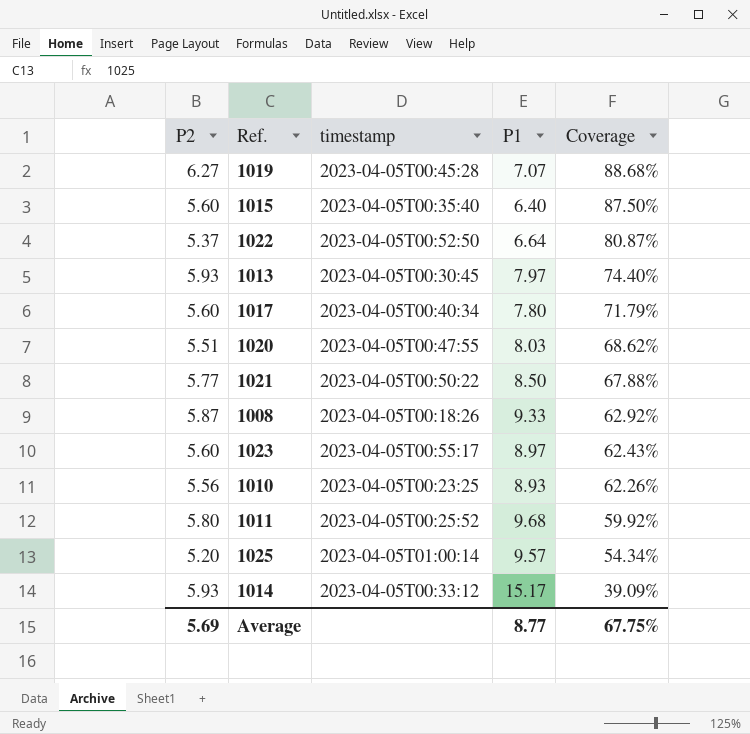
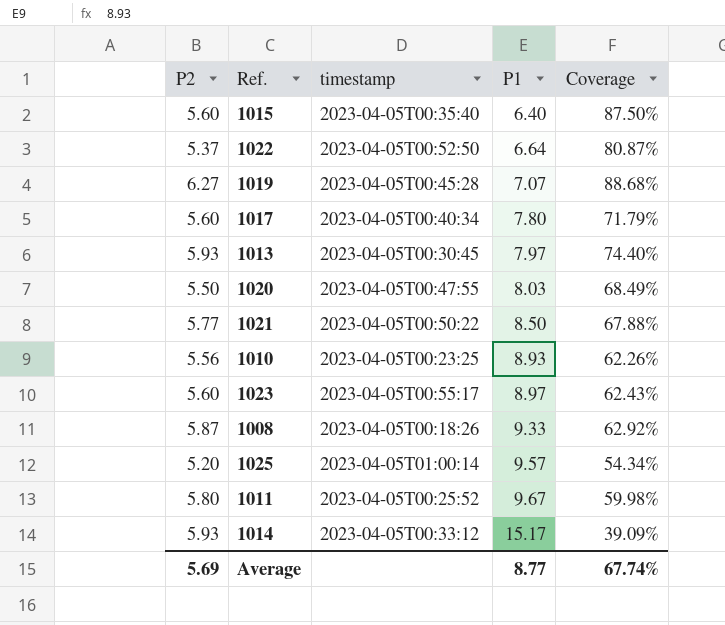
row order: Coverage descending -> P1 ascending
1020 | P2: 5.51 -> 5.50
1020 | Coverage: 68.62% -> 68.49%
1011 | P1: 9.68 -> 9.67
1011 | Coverage: 59.92% -> 59.98%
Average | Coverage: 67.75% -> 67.74%

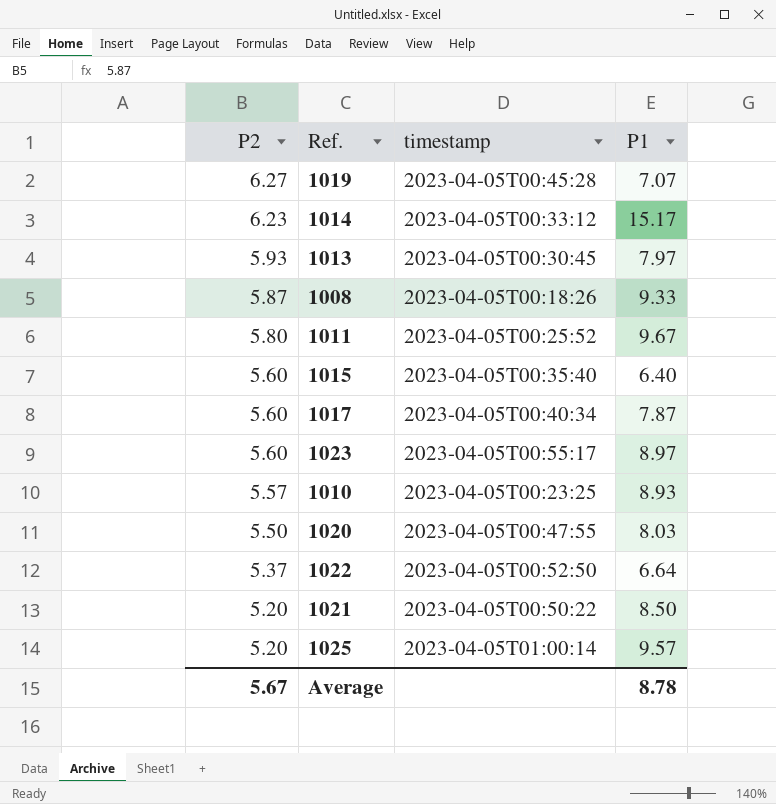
row order: P1 ascending -> P2 descending
column Coverage | formula: [P2] / [P1] -> none
1014 | P2: 5.93 -> 6.23
1017 | P1: 7.80 -> 7.87
1010 | P2: 5.56 -> 5.57
1021 | P2: 5.77 -> 5.20
Average | P2: 5.69 -> 5.67
Average | P1: 8.77 -> 8.78

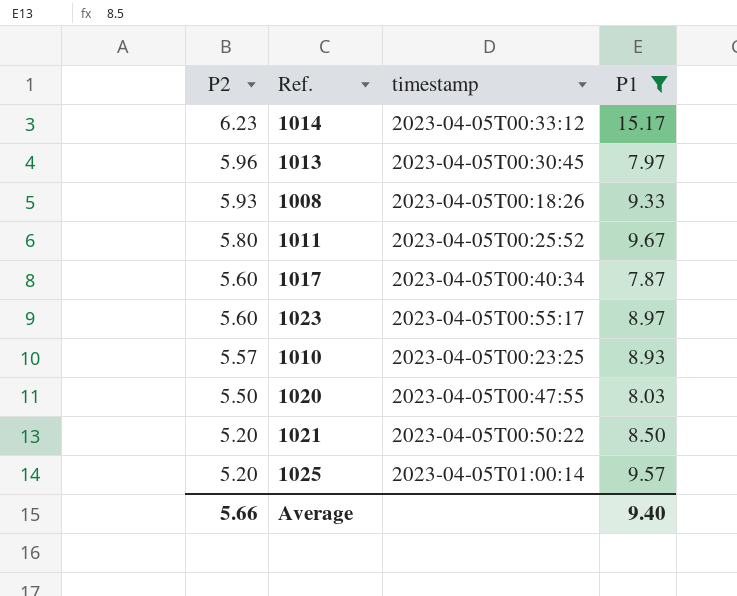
filter: none -> P1 >= 7.87
1013 | P2: 5.93 -> 5.96
1008 | P2: 5.87 -> 5.93
Average | P2: 5.67 -> 5.66
Average | P1: 8.78 -> 9.40

